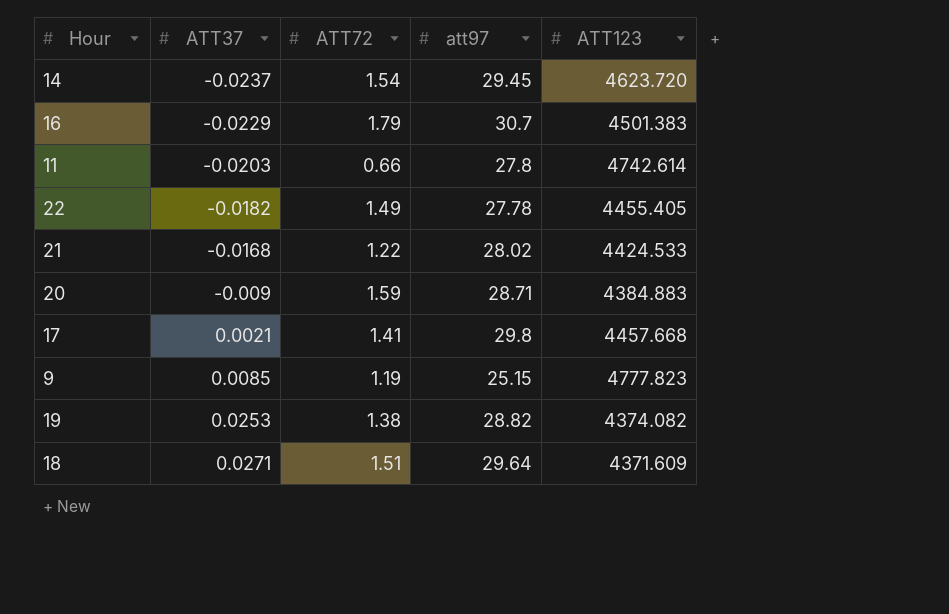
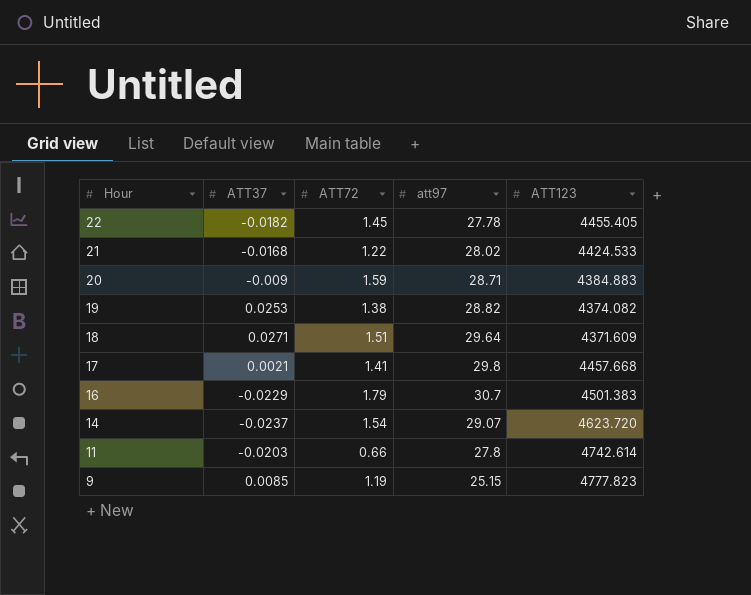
row order: ATT37 ascending -> Hour descending
22 | ATT72: 1.49 -> 1.45
14 | att97: 29.45 -> 29.07

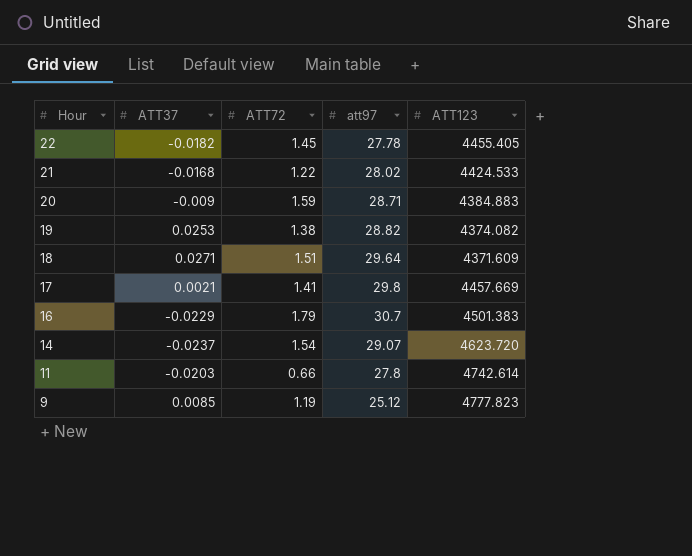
17 | ATT123: 4457.668 -> 4457.669
9 | att97: 25.15 -> 25.12

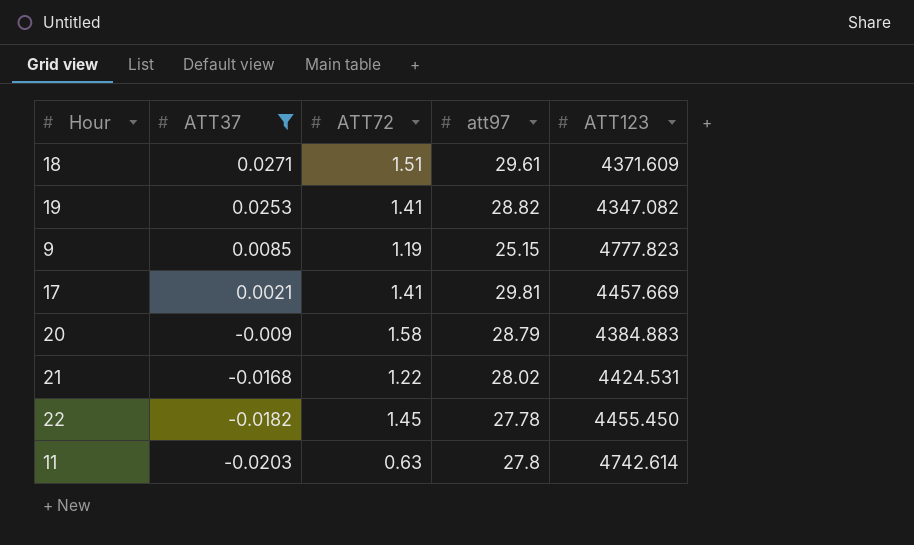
filter: none -> ATT37 >= -0.0203
row order: Hour descending -> ATT37 descending
18 | att97: 29.64 -> 29.61
19 | ATT72: 1.38 -> 1.41
19 | ATT123: 4374.082 -> 4347.082
9 | att97: 25.12 -> 25.15
17 | att97: 29.8 -> 29.81
20 | ATT72: 1.59 -> 1.58
20 | att97: 28.71 -> 28.79
21 | ATT123: 4424.533 -> 4424.531
22 | ATT123: 4455.405 -> 4455.450
11 | ATT72: 0.66 -> 0.63

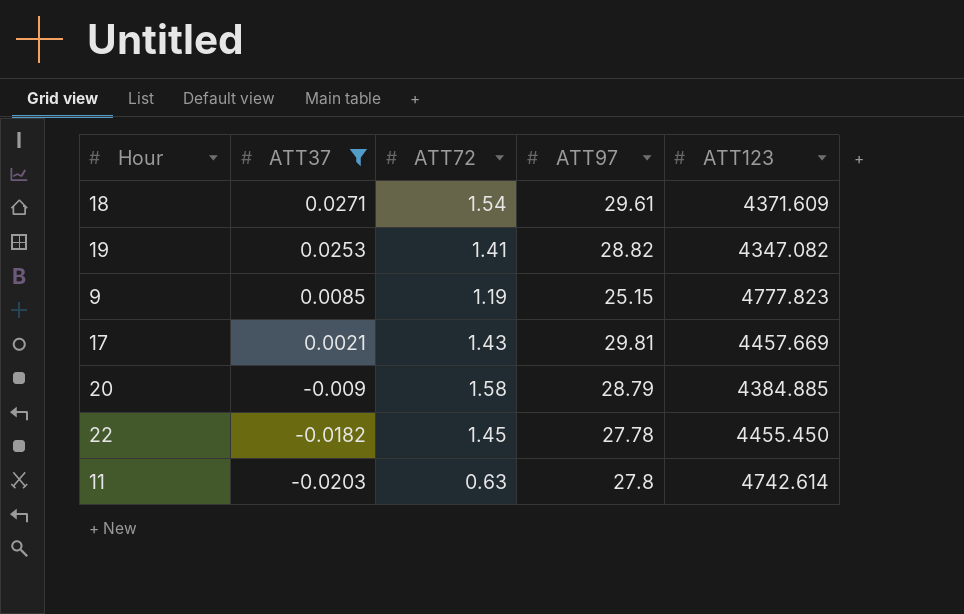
column name: att97 -> ATT97
row 21: -0.0168 | 1.22 | 28.02 | 4424.531 -> none
18 | ATT72: 1.51 -> 1.54
17 | ATT72: 1.41 -> 1.43
20 | ATT123: 4384.883 -> 4384.885

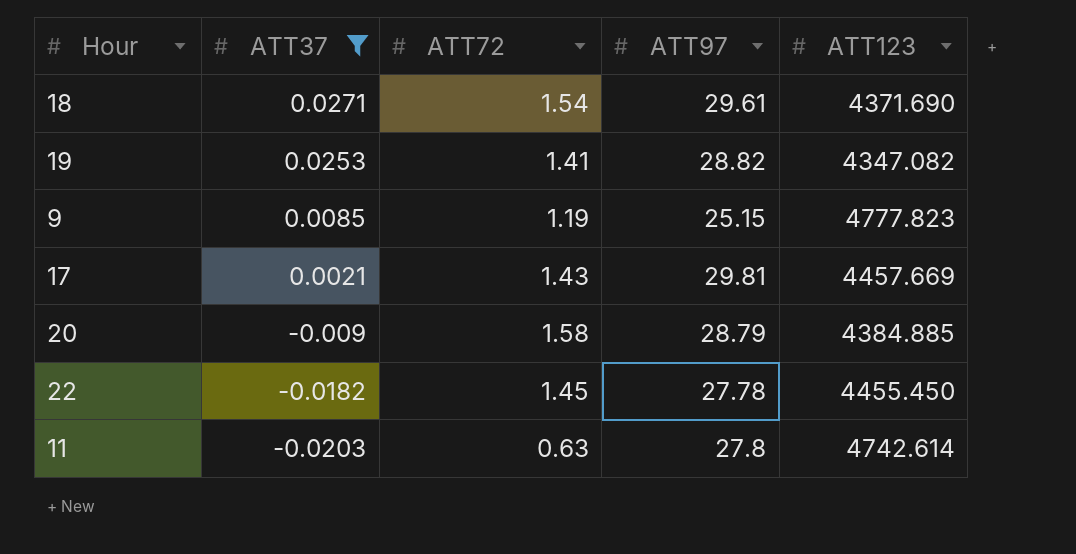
18 | ATT123: 4371.609 -> 4371.690

